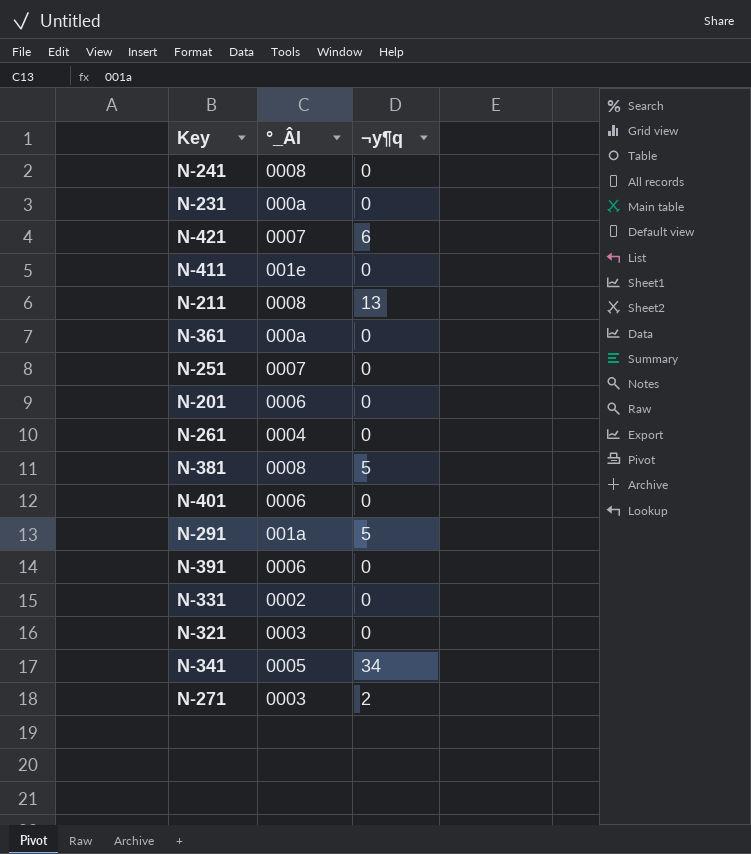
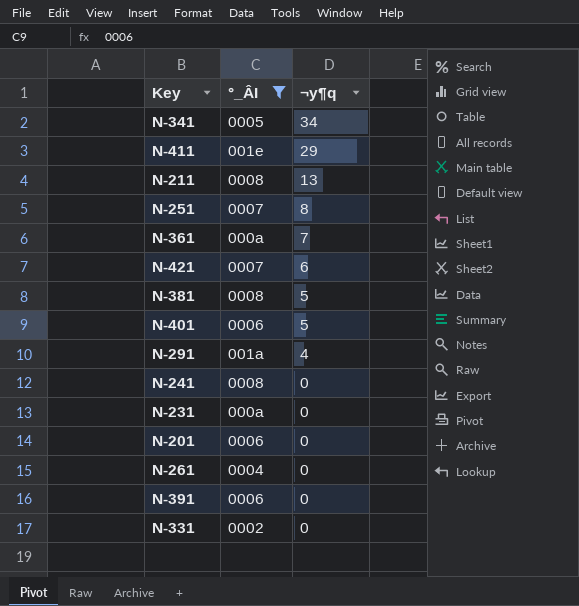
filter: none -> °_ÂI != 0003
row order: none -> ¬y¶q descending
N-411 | ¬y¶q: 0 -> 29
N-251 | ¬y¶q: 0 -> 8
N-361 | ¬y¶q: 0 -> 7
N-401 | ¬y¶q: 0 -> 5
N-291 | ¬y¶q: 5 -> 4

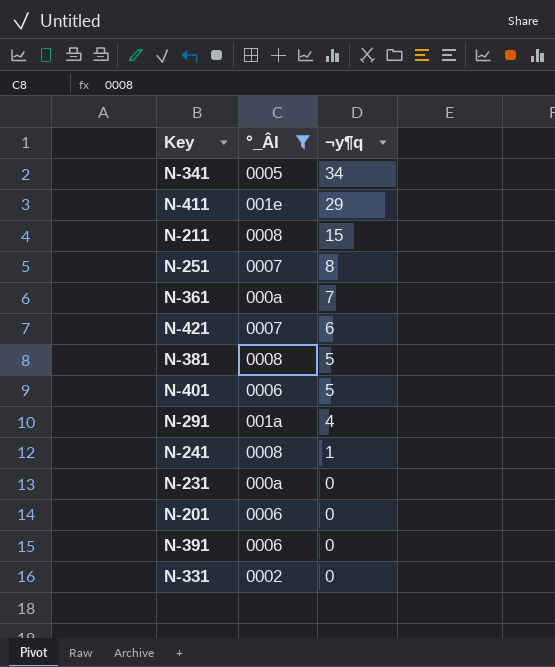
row N-261: 0004 | 0 -> none
N-211 | ¬y¶q: 13 -> 15
N-241 | ¬y¶q: 0 -> 1

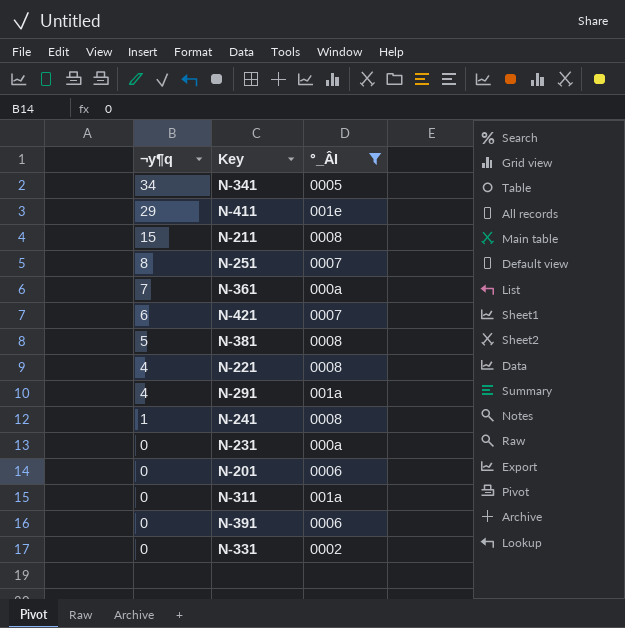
column ¬y¶q | position: 3 -> 1
row N-401: 0006 | 5 -> none
row N-221: none -> 4 | 0008
row N-311: none -> 0 | 001a

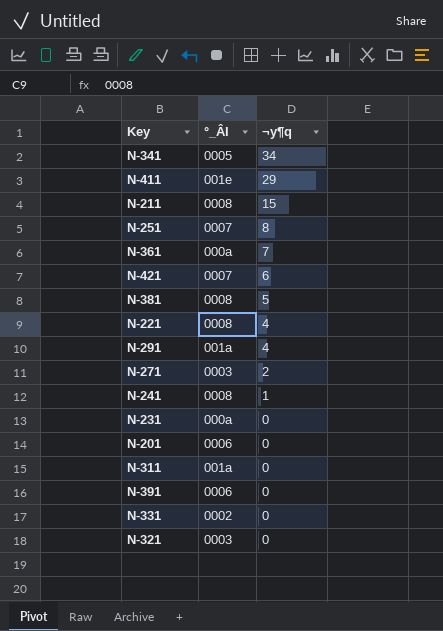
filter: °_ÂI != 0003 -> none
column ¬y¶q | position: 1 -> 3

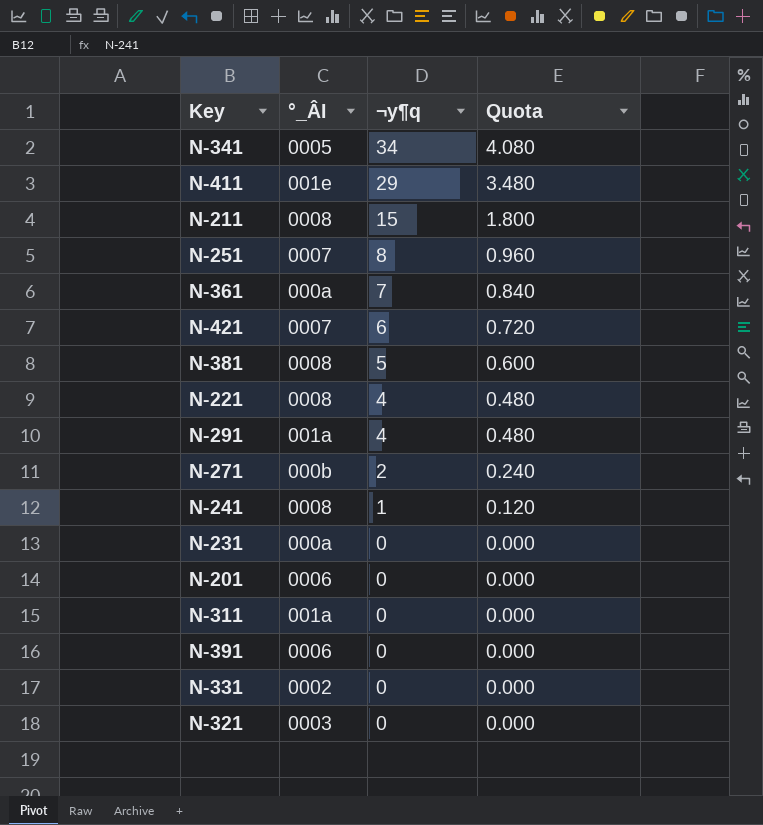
column Quota | formula: none -> [¬y¶q] * 0.12
N-271 | °_ÂI: 0003 -> 000b

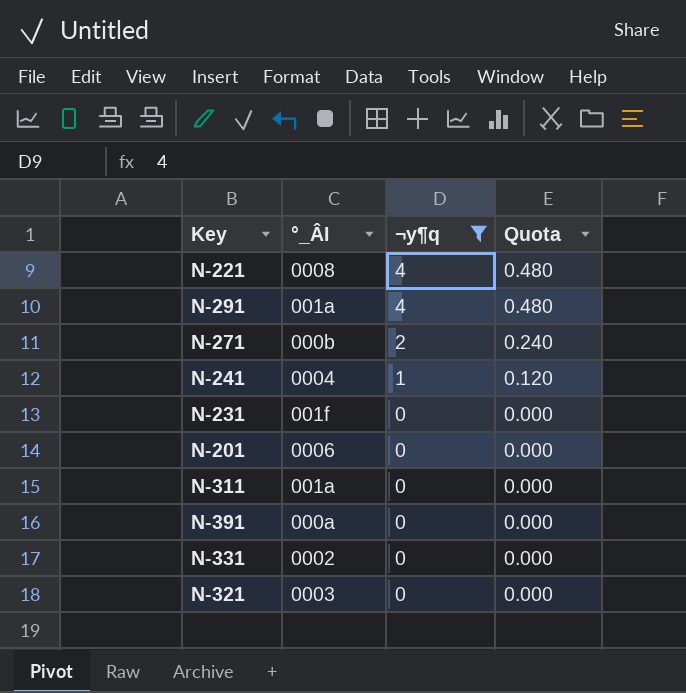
filter: none -> ¬y¶q <= 4
N-241 | °_ÂI: 0008 -> 0004
N-231 | °_ÂI: 000a -> 001f
N-391 | °_ÂI: 0006 -> 000a

